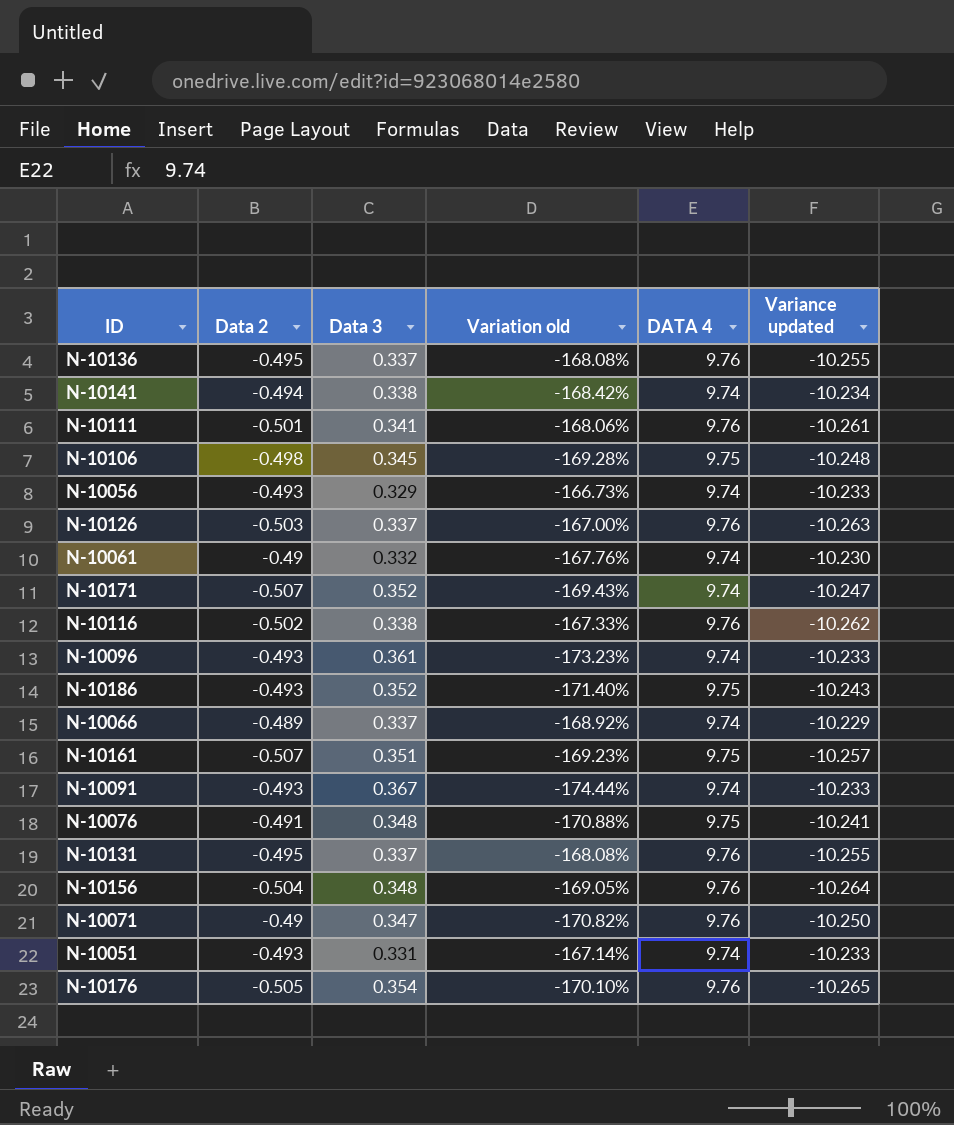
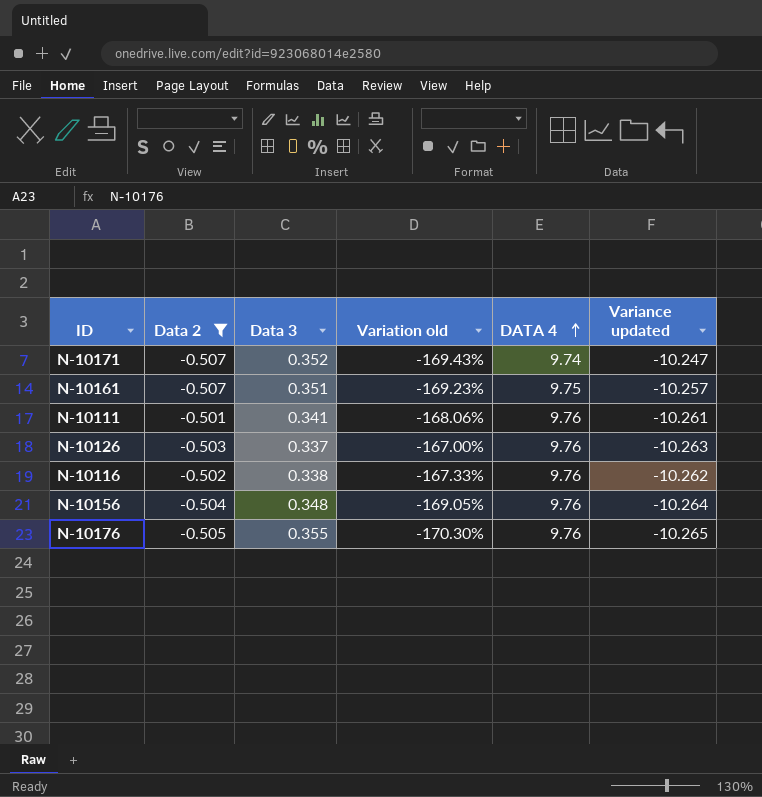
filter: none -> Data 2 <= -0.501
row order: none -> DATA 4 ascending
N-10176 | Data 3: 0.354 -> 0.355
N-10176 | Variation old: -170.10% -> -170.30%

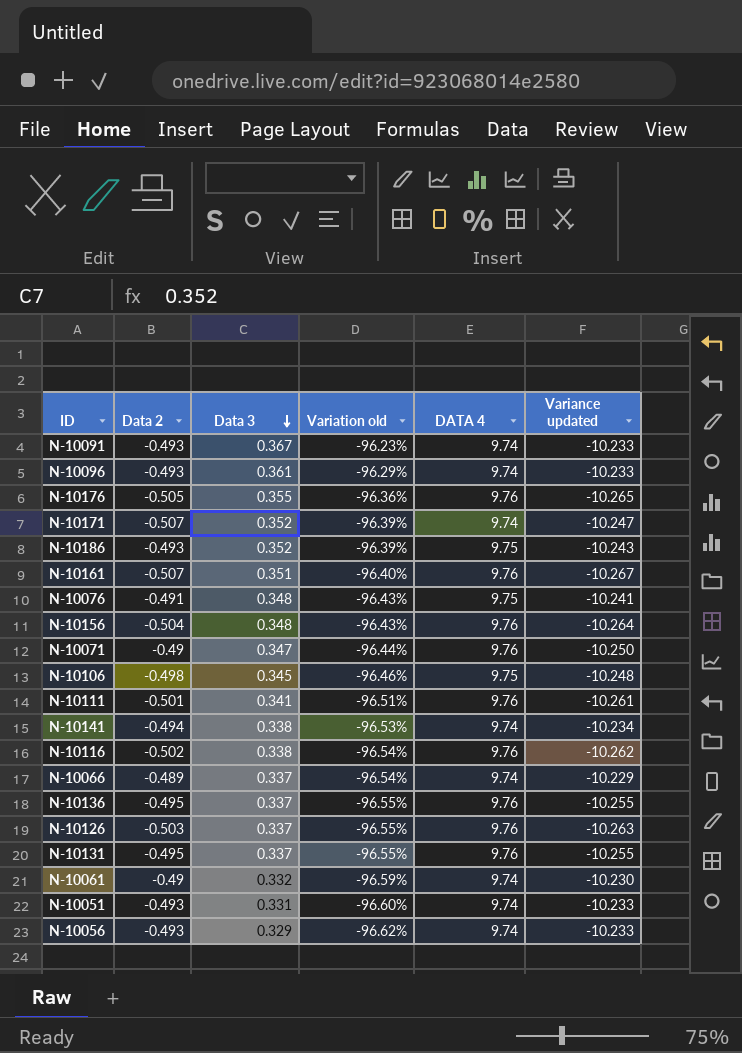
filter: Data 2 <= -0.501 -> none
row order: DATA 4 ascending -> Data 3 descending
column Variation old | formula: ([Data 3] - [Data 2]) / [Data 2] -> ([Data 3] - [DATA 4]) / [DATA 4]
N-10161 | DATA 4: 9.75 -> 9.76
N-10161 | Variance updated: -10.257 -> -10.267

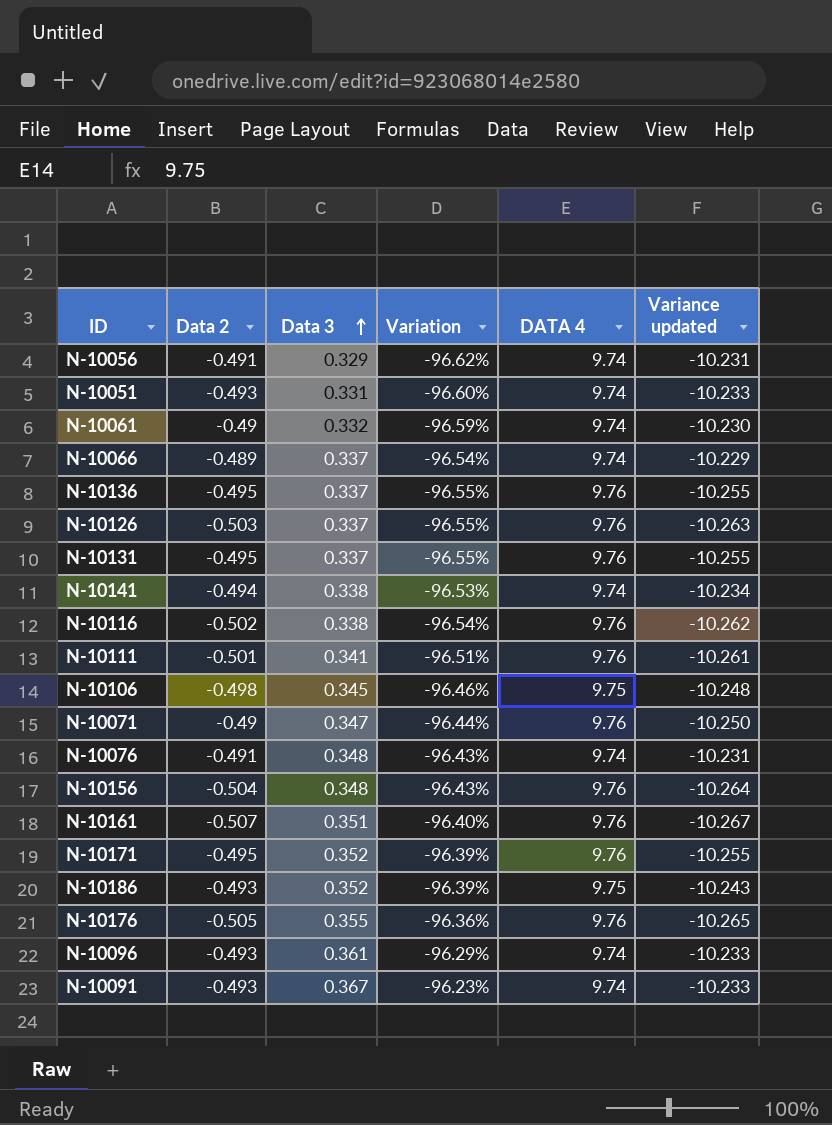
row order: Data 3 descending -> Data 3 ascending
column name: Variation old -> Variation
N-10056 | Data 2: -0.493 -> -0.491
N-10056 | Variance updated: -10.233 -> -10.231
N-10076 | DATA 4: 9.75 -> 9.74
N-10076 | Variance updated: -10.241 -> -10.231
N-10171 | Data 2: -0.507 -> -0.495
N-10171 | DATA 4: 9.74 -> 9.76
N-10171 | Variance updated: -10.247 -> -10.255

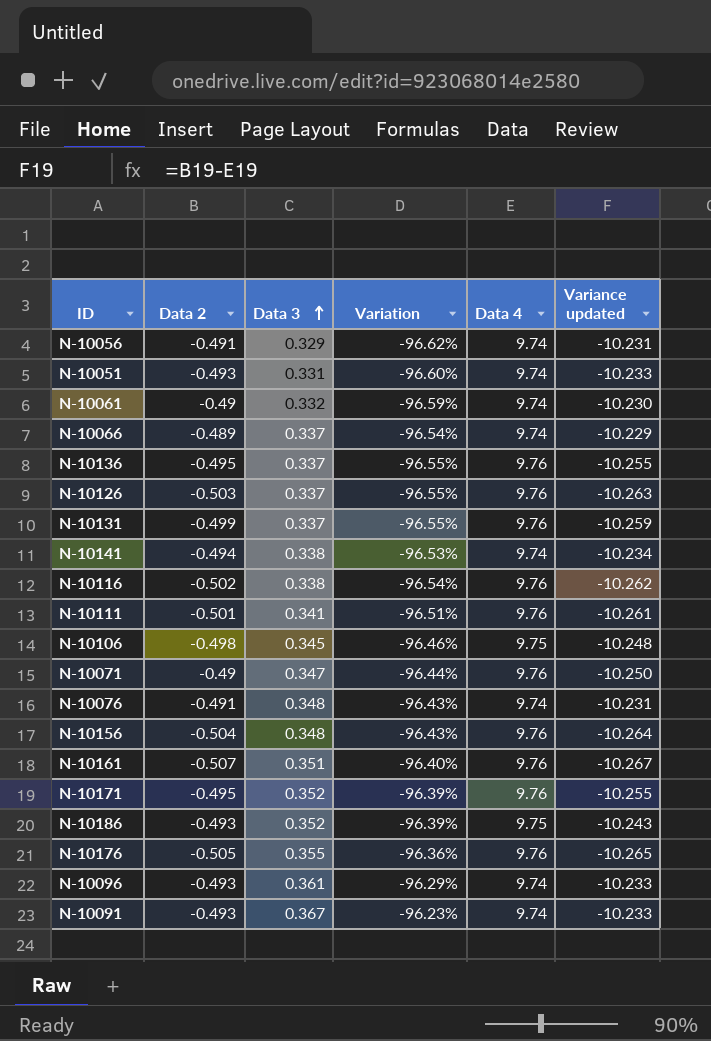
column name: DATA 4 -> Data 4
N-10131 | Data 2: -0.495 -> -0.499
N-10131 | Variance updated: -10.255 -> -10.259

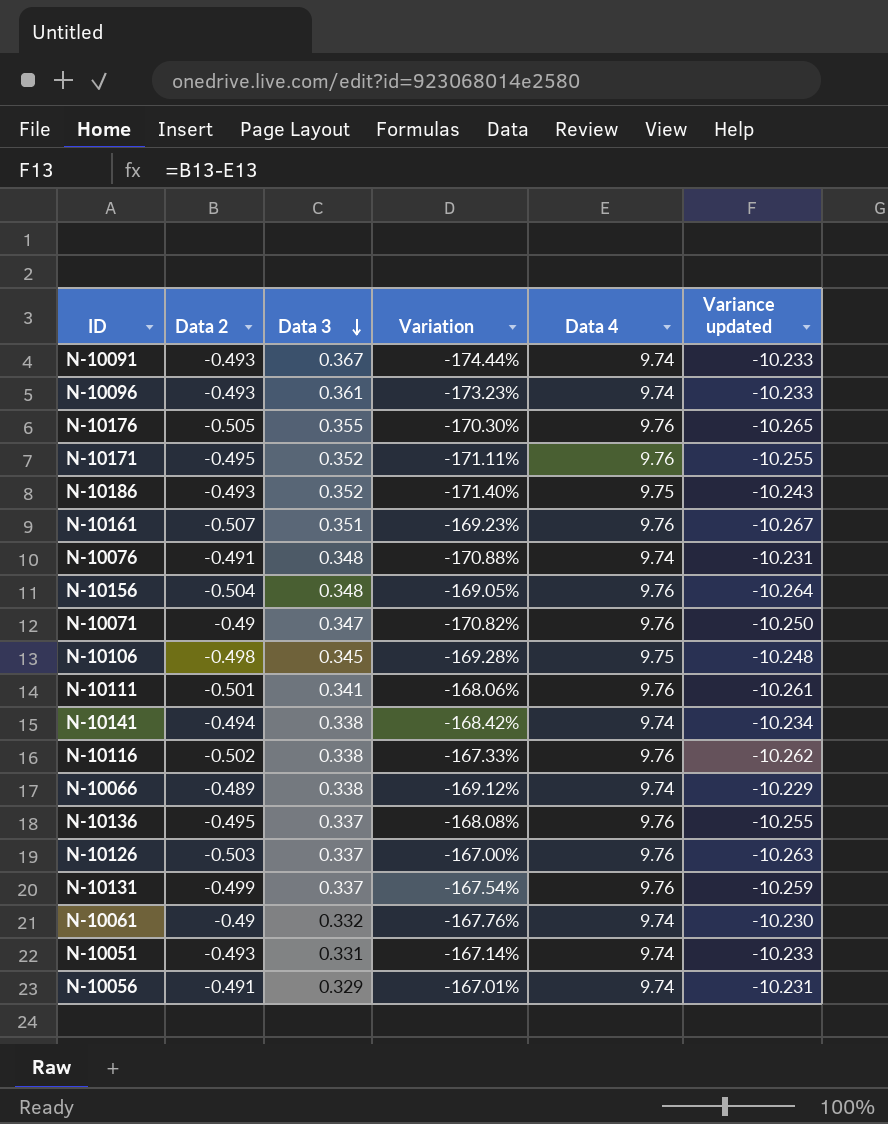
row order: Data 3 ascending -> Data 3 descending
column Variation | formula: ([Data 3] - [Data 4]) / [Data 4] -> ([Data 3] - [Data 2]) / [Data 2]
N-10066 | Data 3: 0.337 -> 0.338

